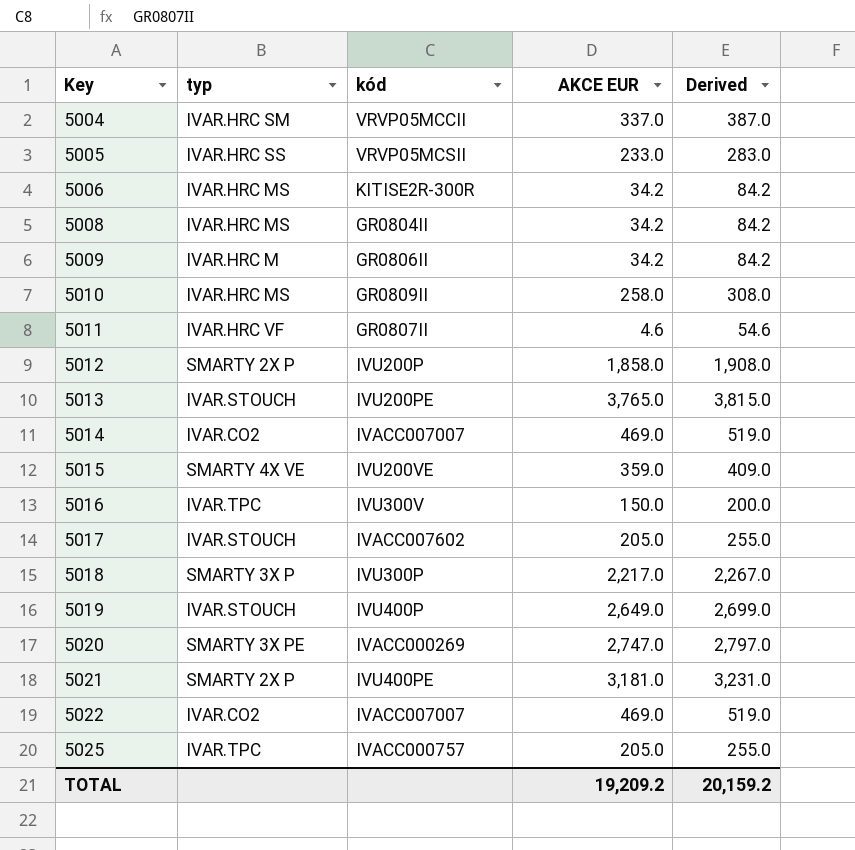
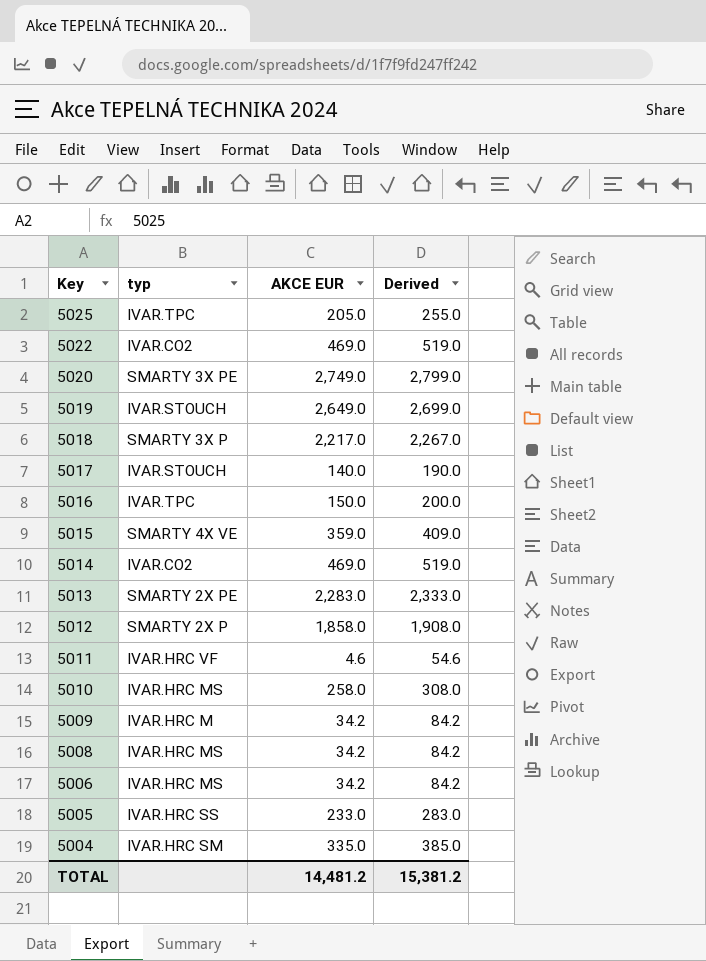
row order: Key ascending -> Key descending
column kód | position: 3 -> none
row 5021: SMARTY 2X P | IVU400PE | 3,181.0 | 3,231.0 -> none
5020 | AKCE EUR: 2,747.0 -> 2,749.0
5020 | Derived: 2,797.0 -> 2,799.0
5017 | AKCE EUR: 205.0 -> 140.0
5017 | Derived: 255.0 -> 190.0
5013 | typ: IVAR.STOUCH -> SMARTY 2X PE
5013 | AKCE EUR: 3,765.0 -> 2,283.0
5013 | Derived: 3,815.0 -> 2,333.0
5004 | AKCE EUR: 337.0 -> 335.0
5004 | Derived: 387.0 -> 385.0
TOTAL | AKCE EUR: 19,209.2 -> 14,481.2
TOTAL | Derived: 20,159.2 -> 15,381.2

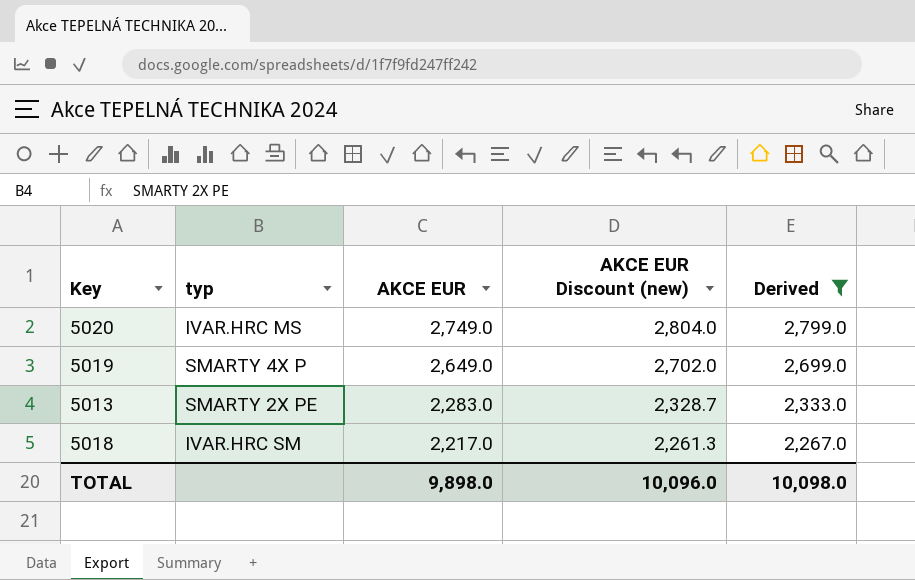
filter: none -> Derived >= 2,267.0
row order: Key descending -> AKCE EUR descending
column AKCE EUR Discount (new) | formula: none -> [AKCE EUR] * 1.02
5020 | typ: SMARTY 3X PE -> IVAR.HRC MS
5019 | typ: IVAR.STOUCH -> SMARTY 4X P
5018 | typ: SMARTY 3X P -> IVAR.HRC SM
TOTAL | AKCE EUR: 14,481.2 -> 9,898.0
TOTAL | Derived: 15,381.2 -> 10,098.0

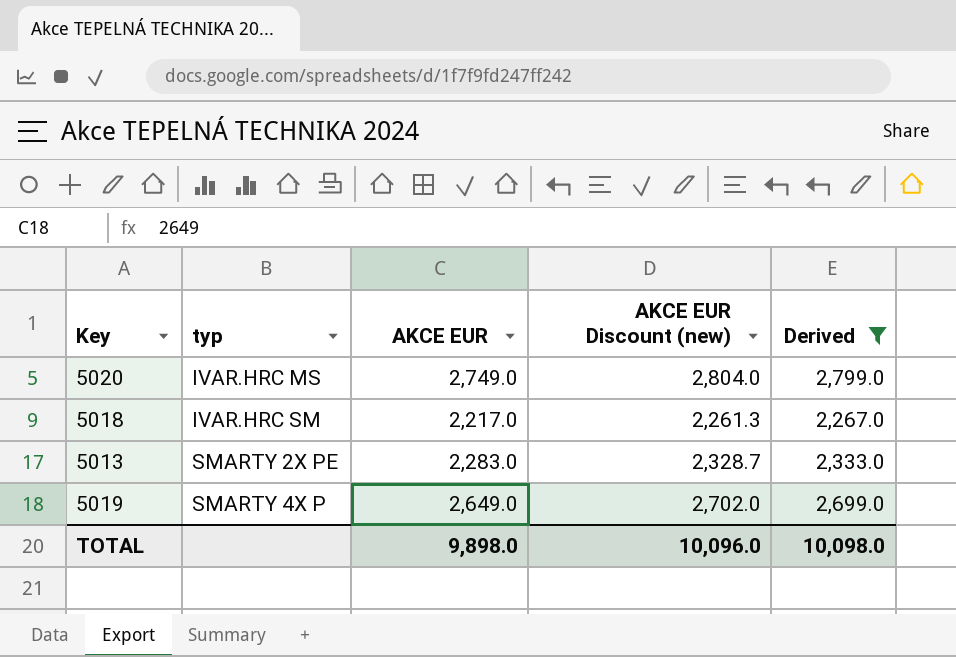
row order: AKCE EUR descending -> typ ascending

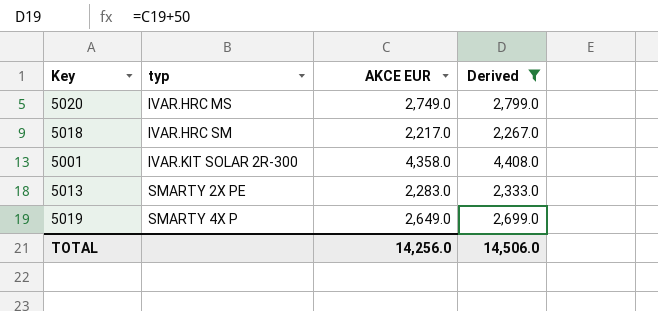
column AKCE EUR Discount (new) | formula: [AKCE EUR] * 1.02 -> none
row 5001: none -> IVAR.KIT SOLAR 2R-300 | 4,358.0 | 4,408.0
TOTAL | AKCE EUR: 9,898.0 -> 14,256.0
TOTAL | Derived: 10,098.0 -> 14,506.0

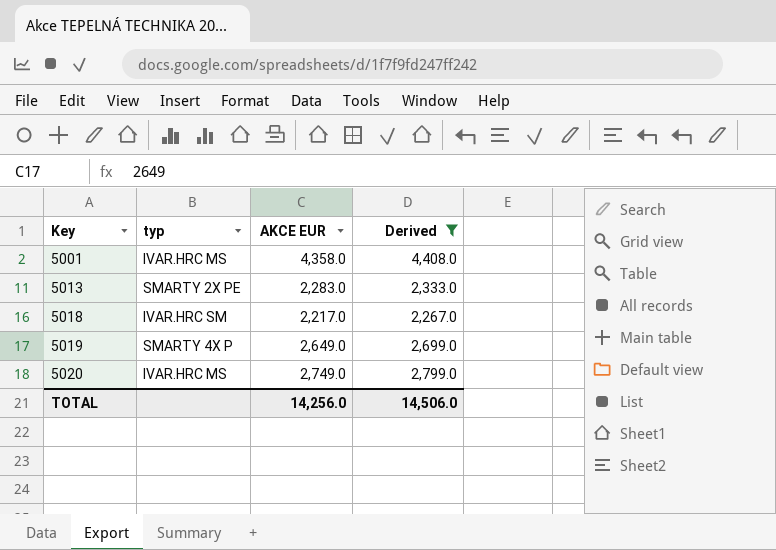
row order: typ ascending -> Key ascending
5001 | typ: IVAR.KIT SOLAR 2R-300 -> IVAR.HRC MS

